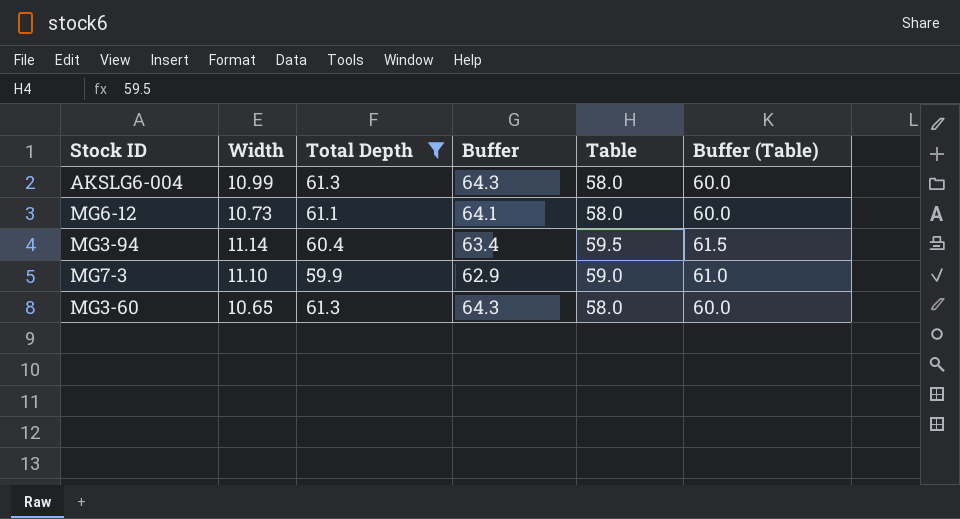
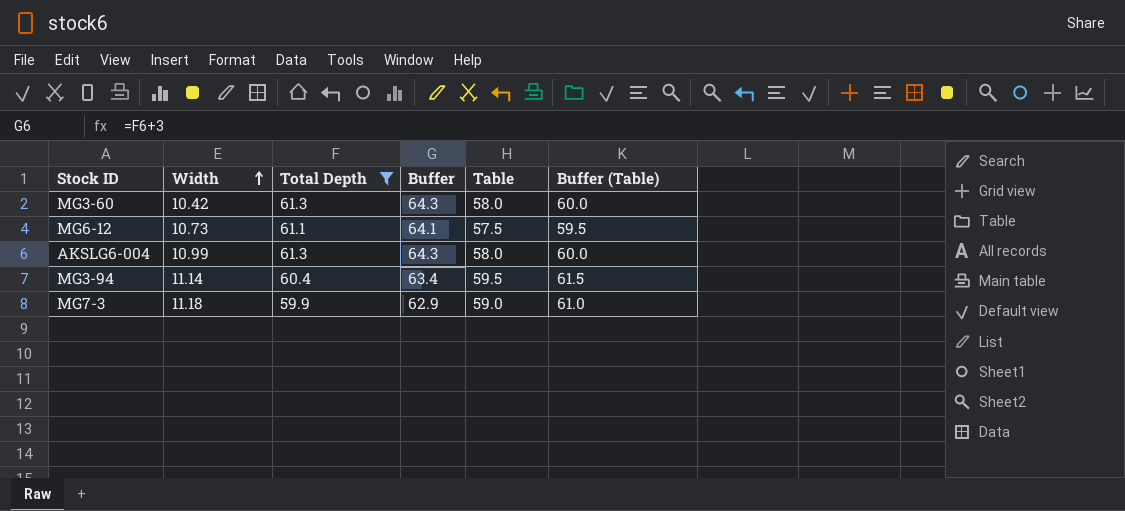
row order: none -> Width ascending
MG3-60 | Width: 10.65 -> 10.42
MG6-12 | Table: 58.0 -> 57.5
MG6-12 | Buffer (Table): 60.0 -> 59.5
MG7-3 | Width: 11.10 -> 11.18

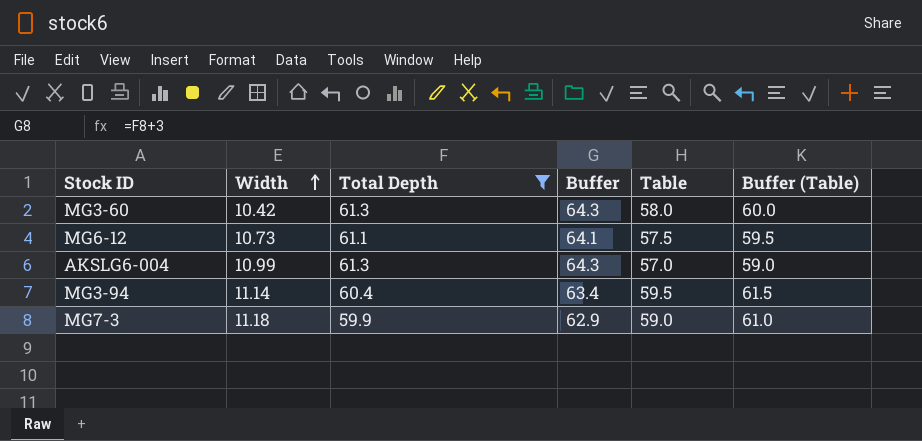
AKSLG6-004 | Table: 58.0 -> 57.0
AKSLG6-004 | Buffer (Table): 60.0 -> 59.0

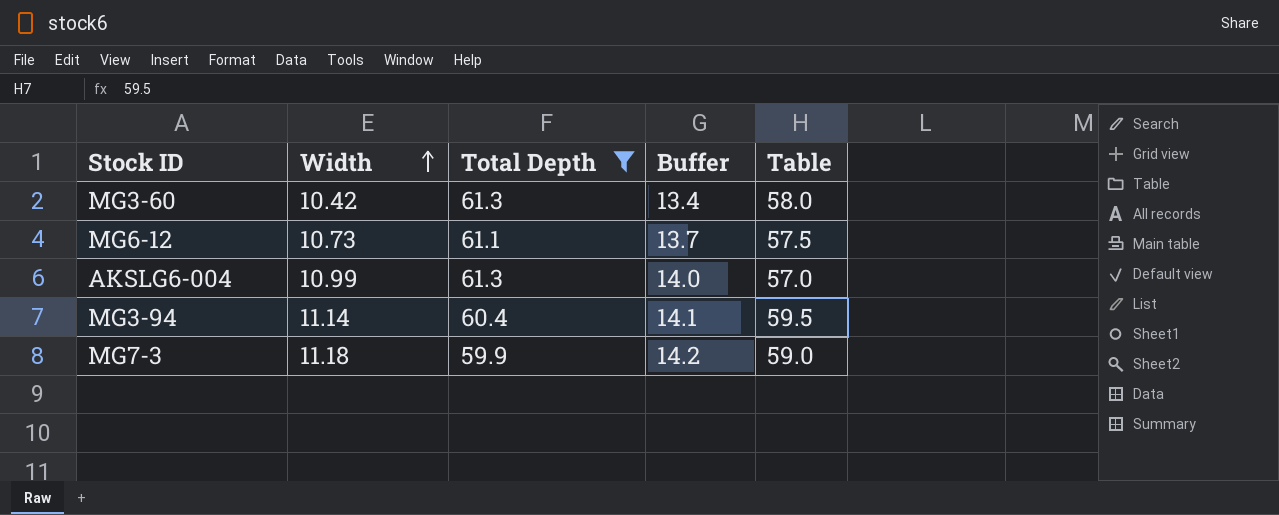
column Buffer (Table) | formula: [Table] + 2 -> none
column Buffer | formula: [Total Depth] + 3 -> [Width] + 3

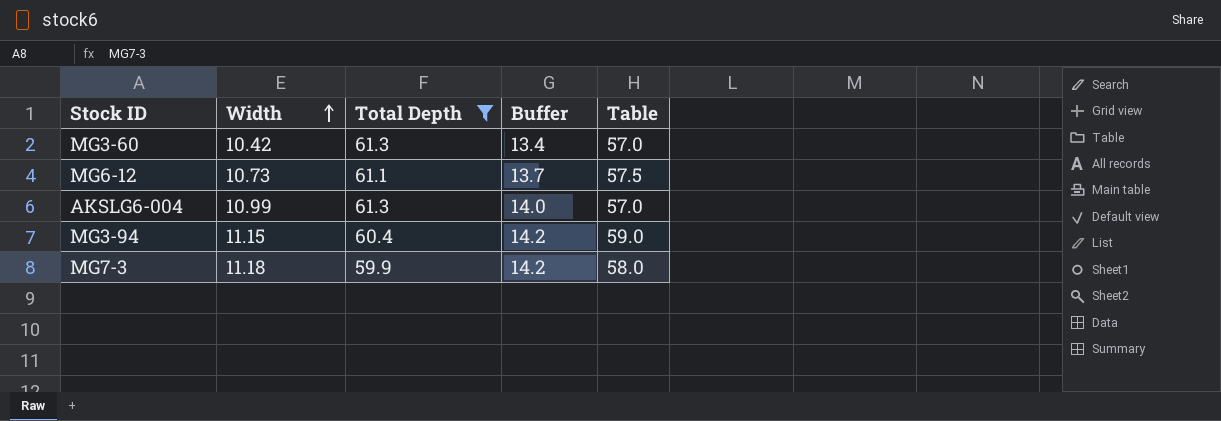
MG3-60 | Table: 58.0 -> 57.0
MG3-94 | Width: 11.14 -> 11.15
MG3-94 | Buffer: 14.1 -> 14.2
MG3-94 | Table: 59.5 -> 59.0
MG7-3 | Table: 59.0 -> 58.0

